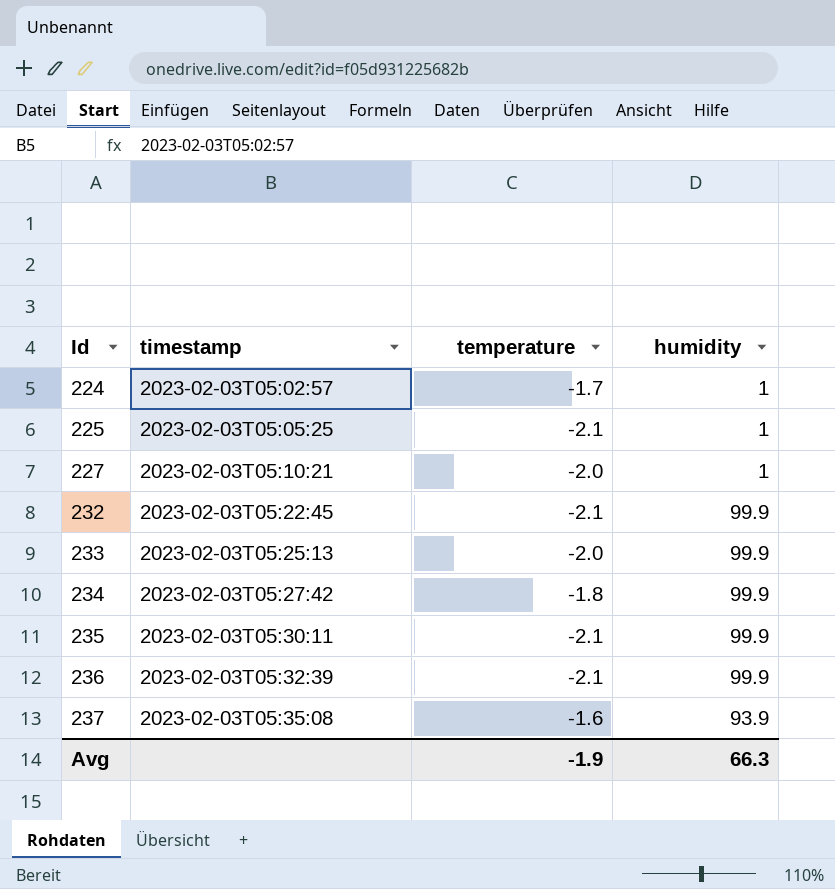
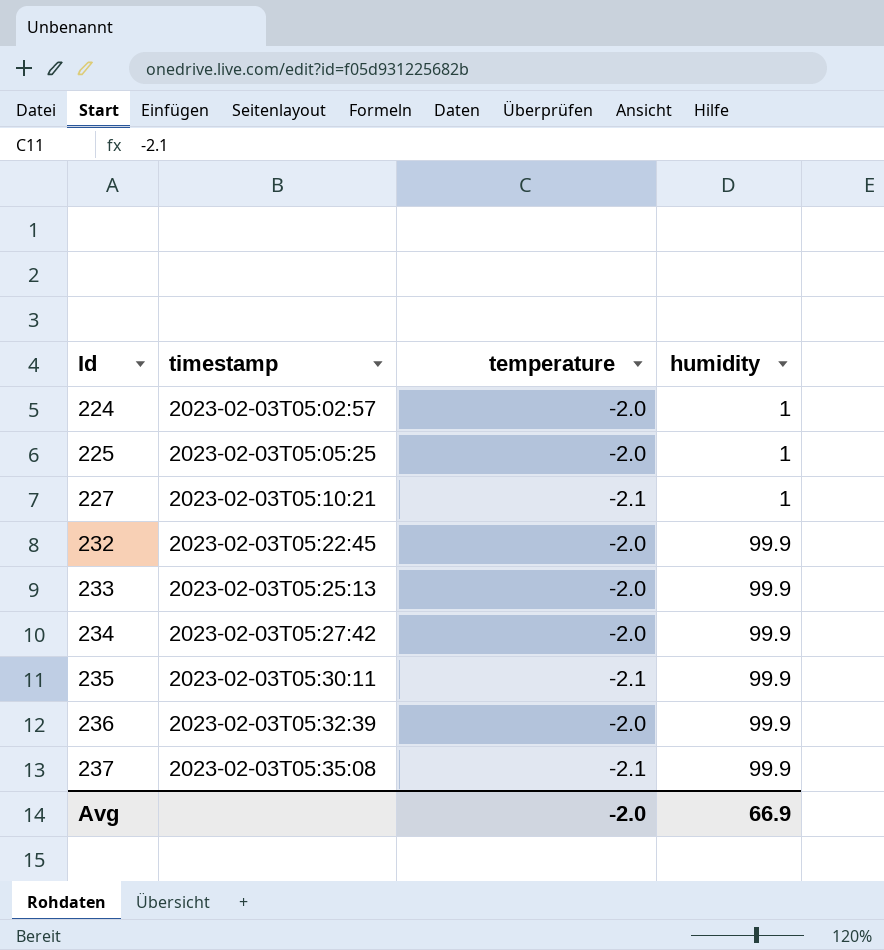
224 | temperature: -1.7 -> -2.0
225 | temperature: -2.1 -> -2.0
227 | temperature: -2.0 -> -2.1
232 | temperature: -2.1 -> -2.0
234 | temperature: -1.8 -> -2.0
236 | temperature: -2.1 -> -2.0
237 | temperature: -1.6 -> -2.1
237 | humidity: 93.9 -> 99.9
Avg | temperature: -1.9 -> -2.0
Avg | humidity: 66.3 -> 66.9

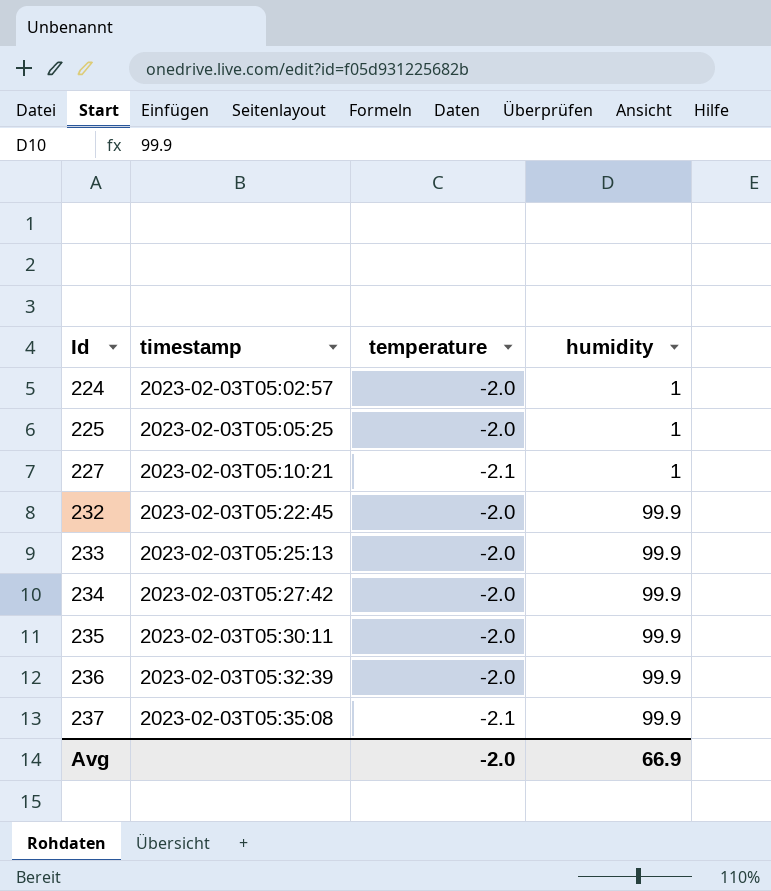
235 | temperature: -2.1 -> -2.0

